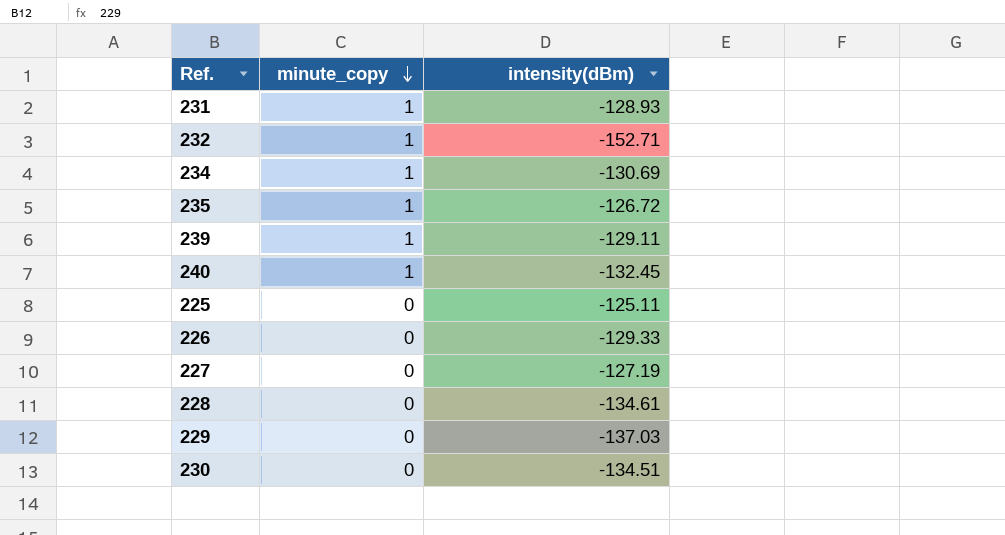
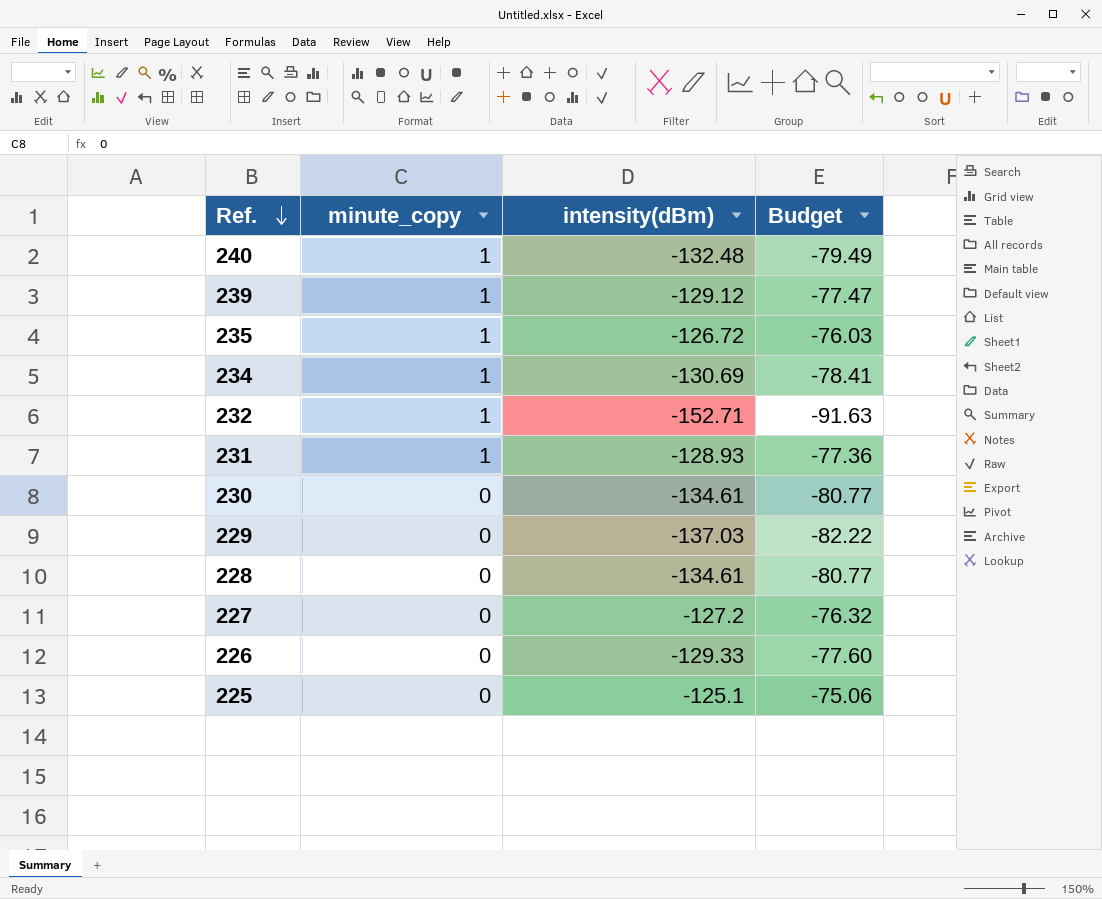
row order: minute_copy descending -> Ref. descending
column Budget | formula: none -> [intensity(dBm)] * 0.6
240 | intensity(dBm): -132.45 -> -132.48
239 | intensity(dBm): -129.11 -> -129.12
230 | intensity(dBm): -134.51 -> -134.61
227 | intensity(dBm): -127.19 -> -127.2
225 | intensity(dBm): -125.11 -> -125.1

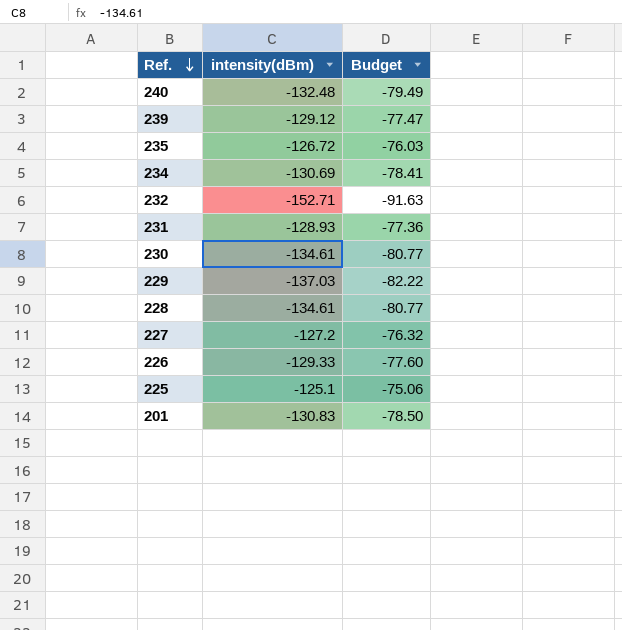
column minute_copy | position: 2 -> none
row 201: none -> -130.83 | -78.50

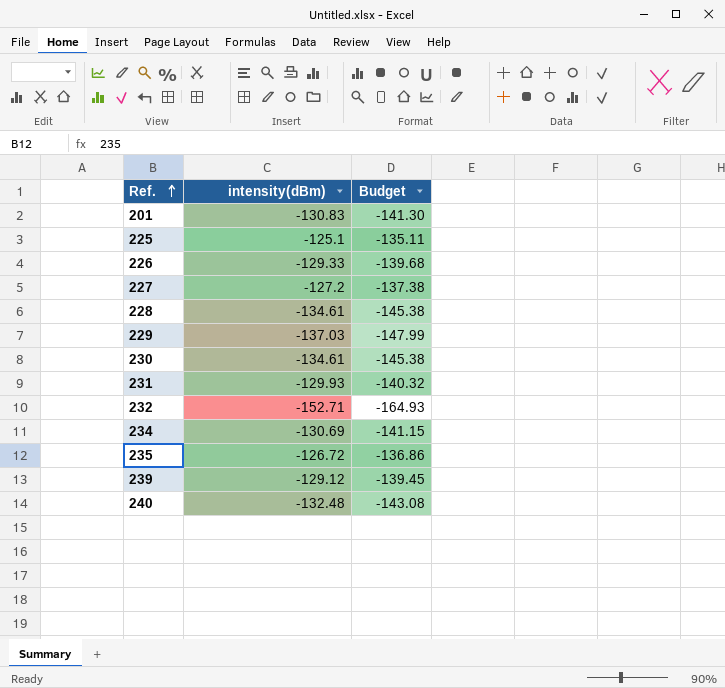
row order: Ref. descending -> Ref. ascending
column Budget | formula: [intensity(dBm)] * 0.6 -> [intensity(dBm)] * 1.08
231 | intensity(dBm): -128.93 -> -129.93

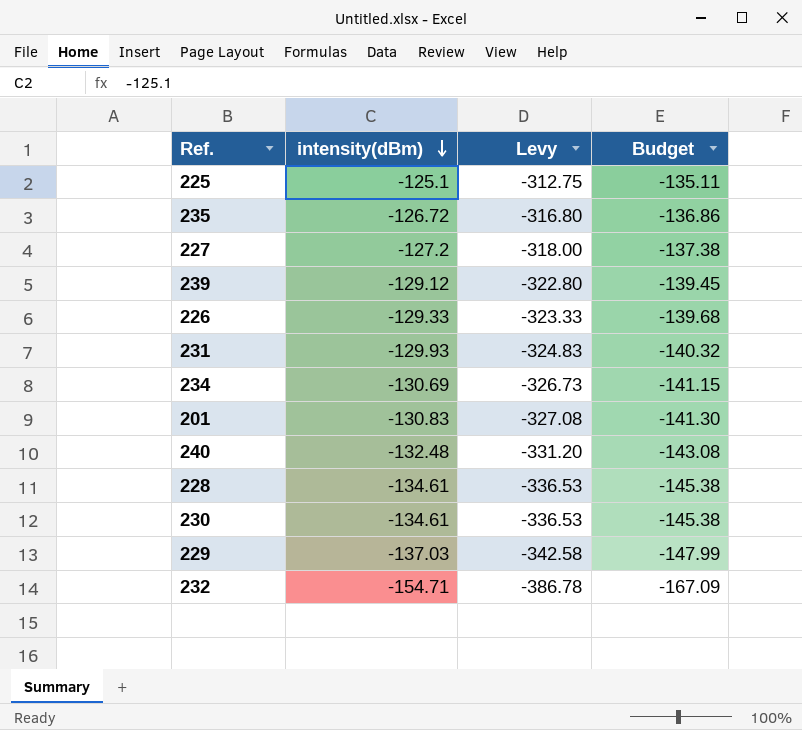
row order: Ref. ascending -> intensity(dBm) descending
column Levy | formula: none -> [intensity(dBm)] * 2.5
232 | intensity(dBm): -152.71 -> -154.71
232 | Budget: -164.93 -> -167.09

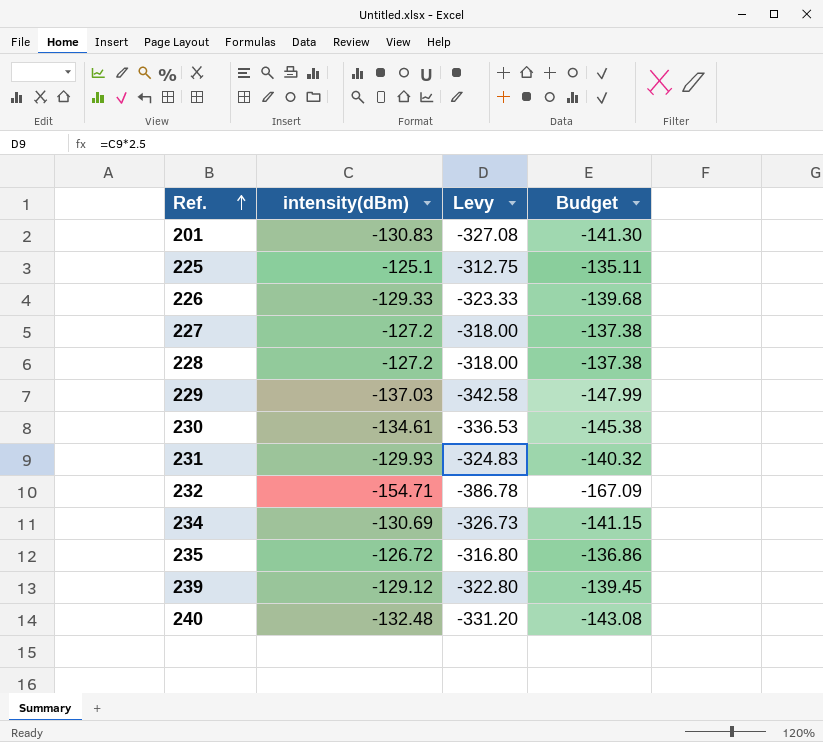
row order: intensity(dBm) descending -> Ref. ascending
228 | intensity(dBm): -134.61 -> -127.2
228 | Levy: -336.53 -> -318.00
228 | Budget: -145.38 -> -137.38

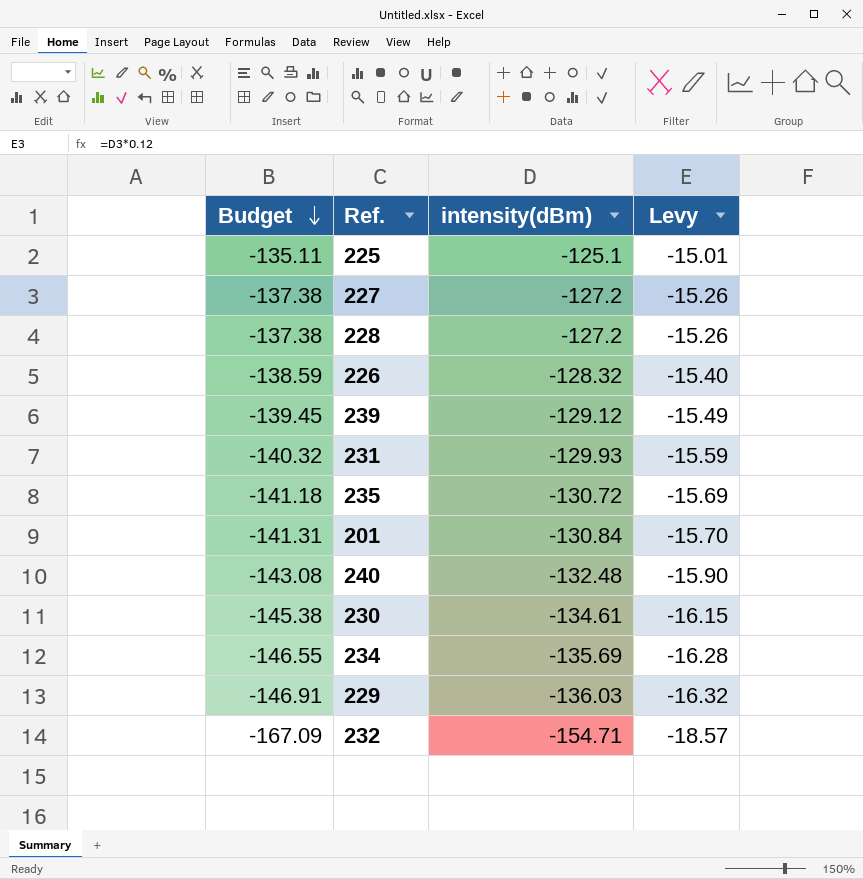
row order: Ref. ascending -> Budget descending
column Budget | position: 4 -> 1
column Levy | formula: [intensity(dBm)] * 2.5 -> [intensity(dBm)] * 0.12
226 | Budget: -139.68 -> -138.59
226 | intensity(dBm): -129.33 -> -128.32
235 | Budget: -136.86 -> -141.18
235 | intensity(dBm): -126.72 -> -130.72
201 | Budget: -141.30 -> -141.31
201 | intensity(dBm): -130.83 -> -130.84
234 | Budget: -141.15 -> -146.55
234 | intensity(dBm): -130.69 -> -135.69
229 | Budget: -147.99 -> -146.91
229 | intensity(dBm): -137.03 -> -136.03

